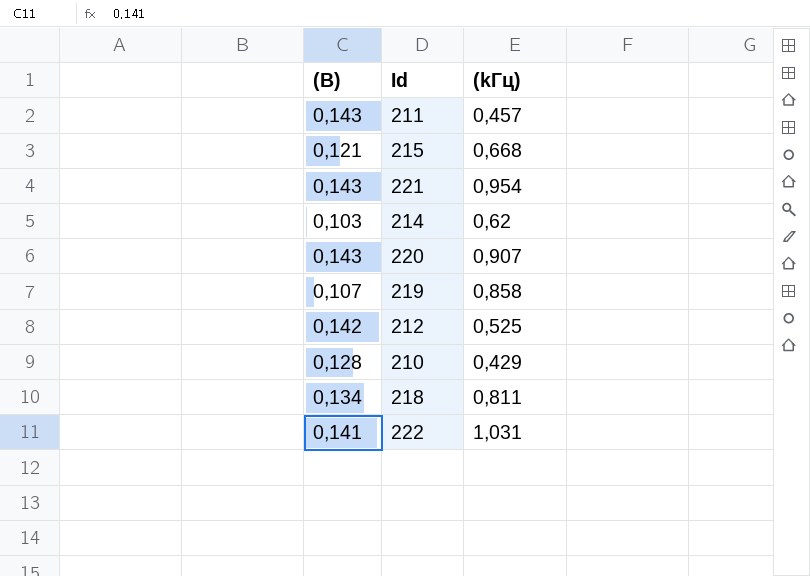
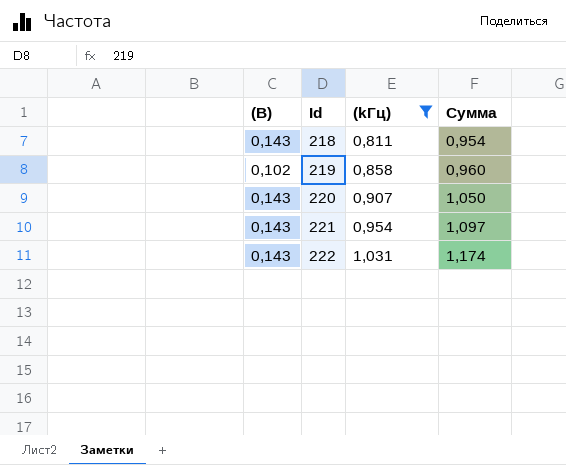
filter: none -> (kГц) >= 0,811
row order: none -> Id ascending
column Сумма | formula: none -> [(В)] + [(kГц)]
218 | (В): 0,134 -> 0,143
219 | (В): 0,107 -> 0,102
222 | (В): 0,141 -> 0,143

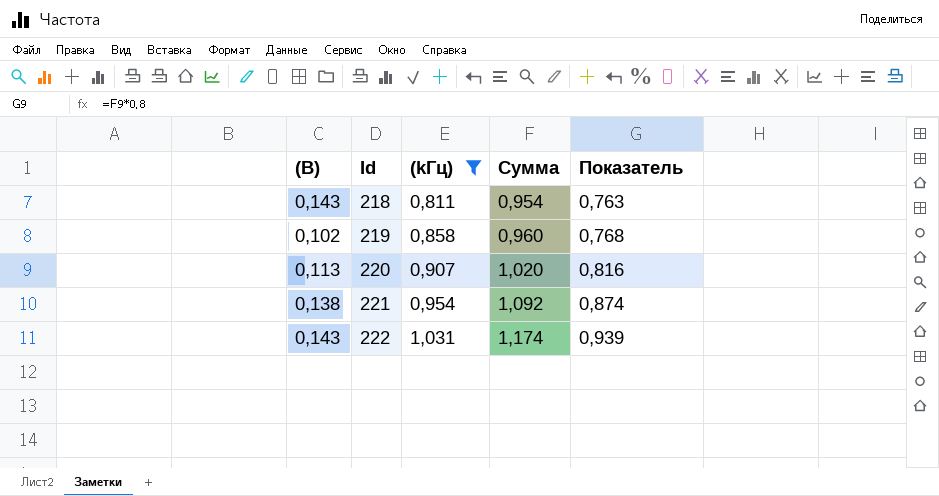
column Показатель | formula: none -> [Сумма] * 0,8
220 | (В): 0,143 -> 0,113
220 | Сумма: 1,050 -> 1,020
221 | (В): 0,143 -> 0,138
221 | Сумма: 1,097 -> 1,092

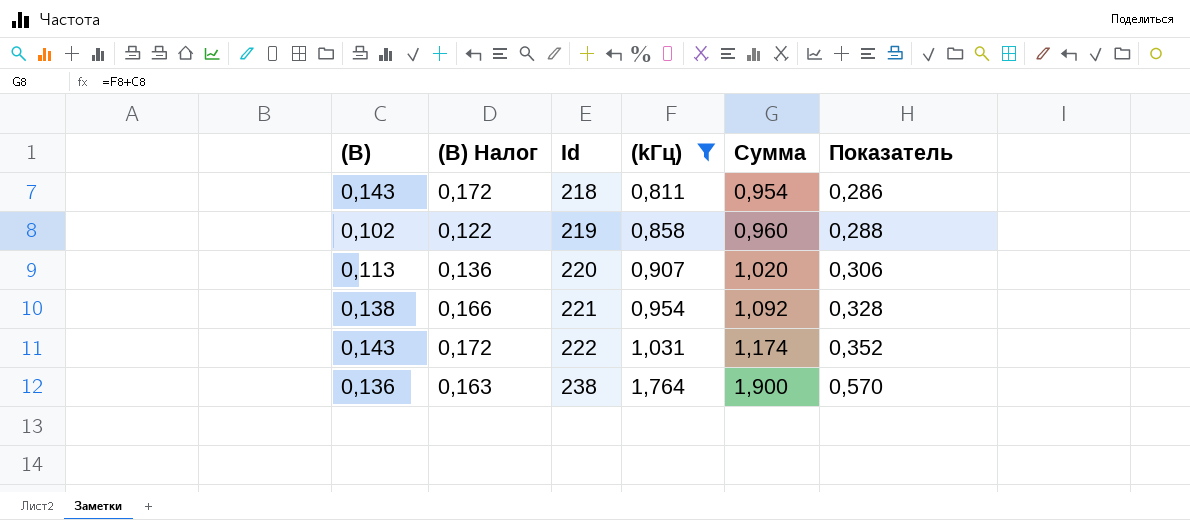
column (В) Налог | formula: none -> [(В)] * 1,2
column Показатель | formula: [Сумма] * 0,8 -> [Сумма] * 0,3
row 238: none -> 0,136 | 0,163 | 1,764 | 1,900 | 0,570

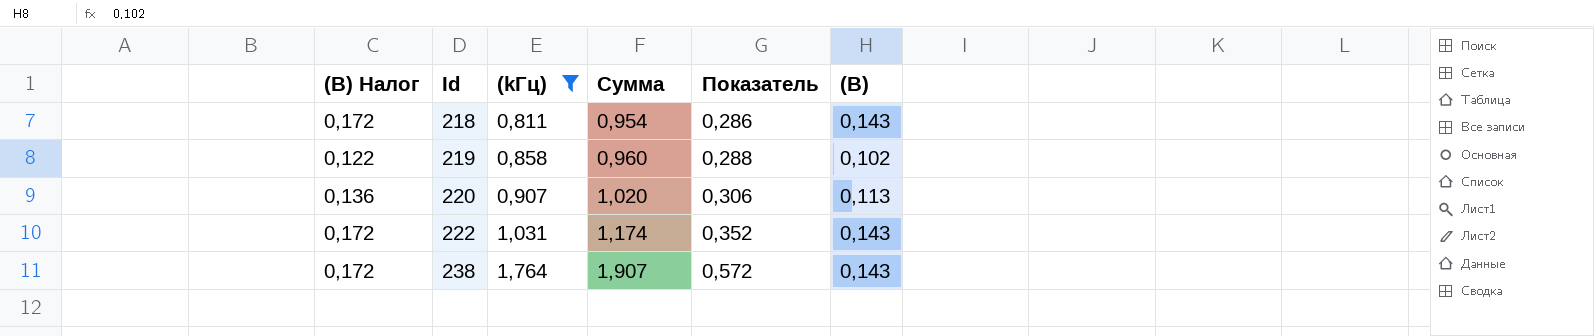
column (В) | position: 1 -> 6
row 221: 0,138 | 0,166 | 0,954 | 1,092 | 0,328 -> none
238 | (В) Налог: 0,163 -> 0,172
238 | Сумма: 1,900 -> 1,907
238 | Показатель: 0,570 -> 0,572
238 | (В): 0,136 -> 0,143

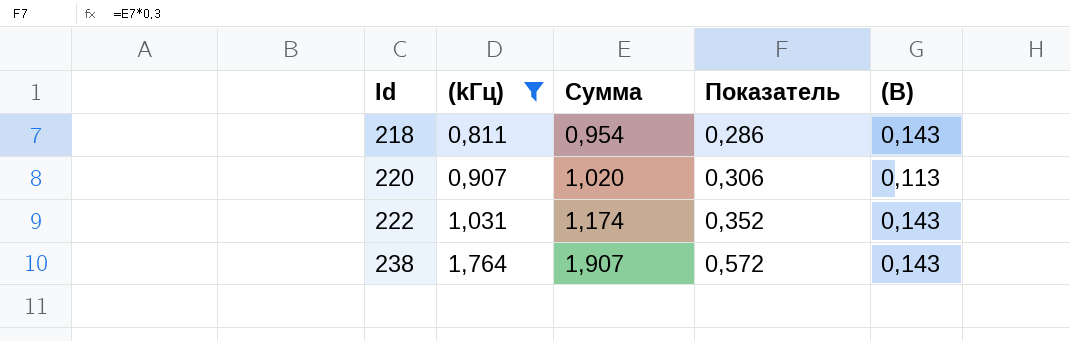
column (В) Налог | formula: [(В)] * 1,2 -> none
row 219: 0,122 | 0,858 | 0,960 | 0,288 | 0,102 -> none

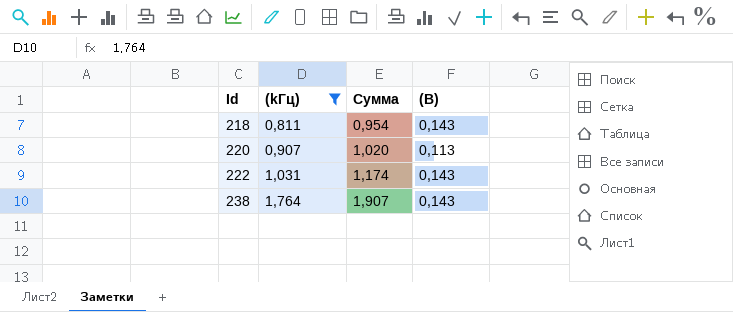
column Показатель | formula: [Сумма] * 0,3 -> none

